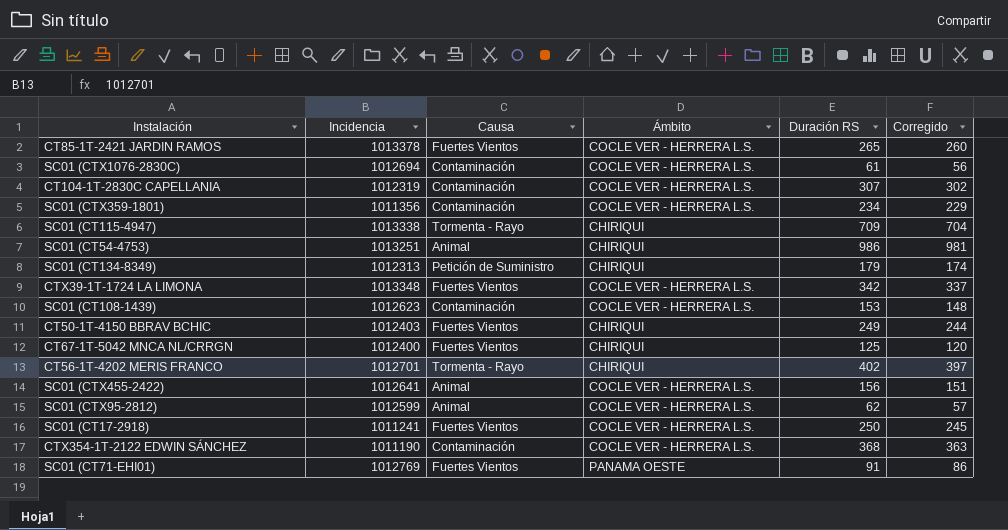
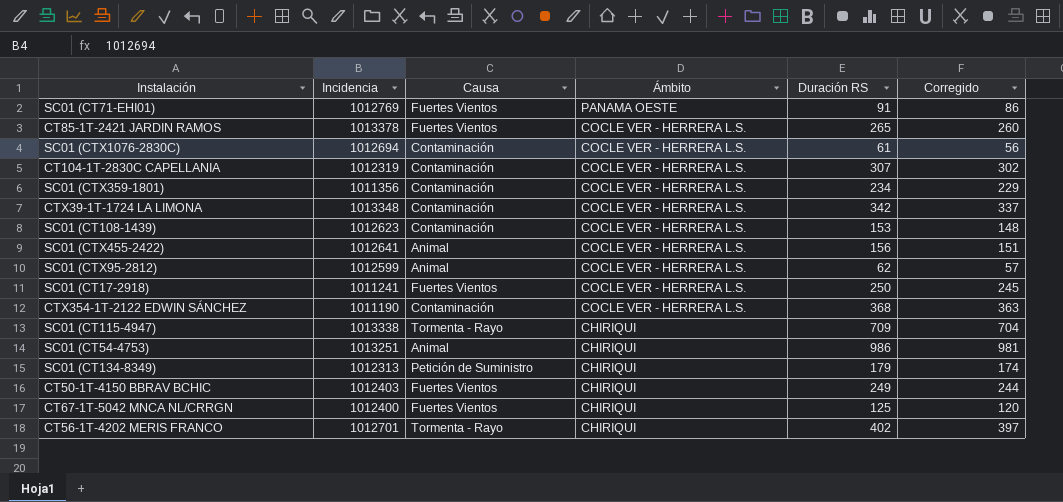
row order: none -> Ámbito descending
CTX39-1T-1724 LA LIMONA | Causa: Fuertes Vientos -> Contaminación

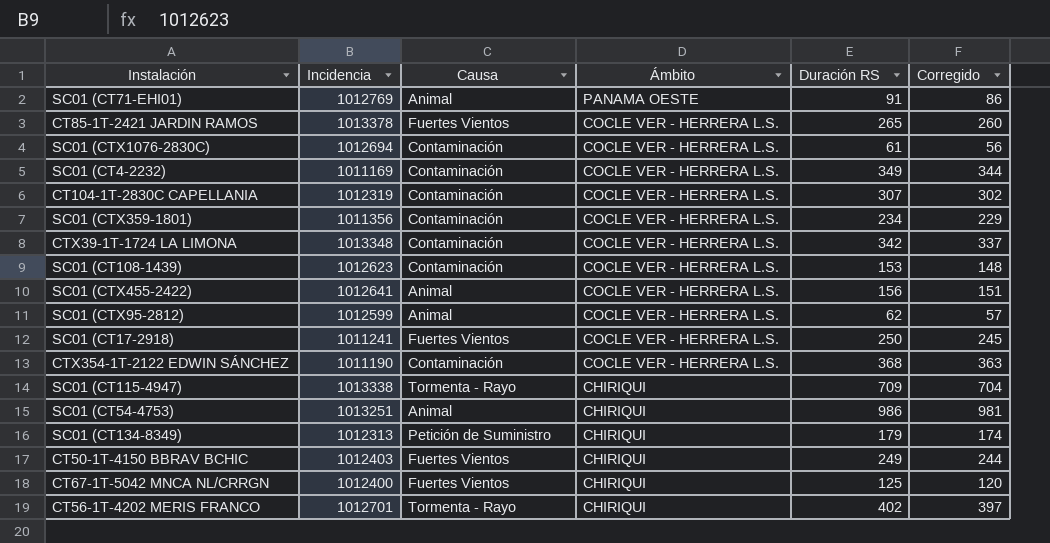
SC01 (CT71-EHI01) | Causa: Fuertes Vientos -> Animal
row SC01 (CT4-2232): none -> 1011169 | Contaminación | COCLE VER - HERRERA L.S. | 349 | 344

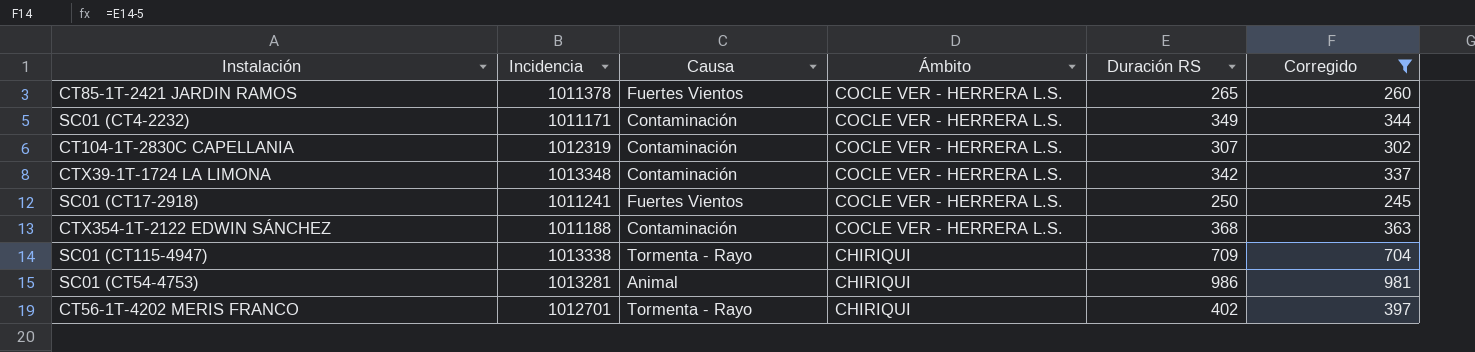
filter: none -> Corregido >= 245
CT85-1T-2421 JARDIN RAMOS | Incidencia: 1013378 -> 1011378
SC01 (CT4-2232) | Incidencia: 1011169 -> 1011171
CTX354-1T-2122 EDWIN SÁNCHEZ | Incidencia: 1011190 -> 1011188
SC01 (CT54-4753) | Incidencia: 1013251 -> 1013281

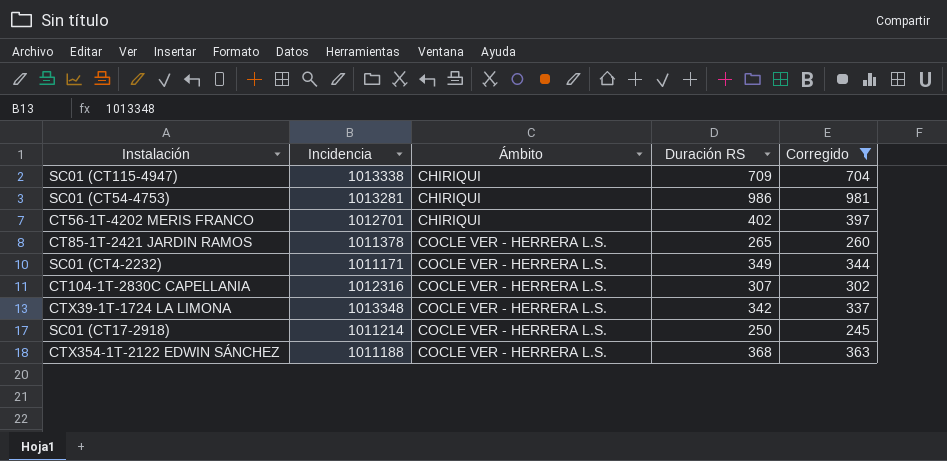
row order: Ámbito descending -> Ámbito ascending
column Causa | position: 3 -> none
CT104-1T-2830C CAPELLANIA | Incidencia: 1012319 -> 1012316
SC01 (CT17-2918) | Incidencia: 1011241 -> 1011214

